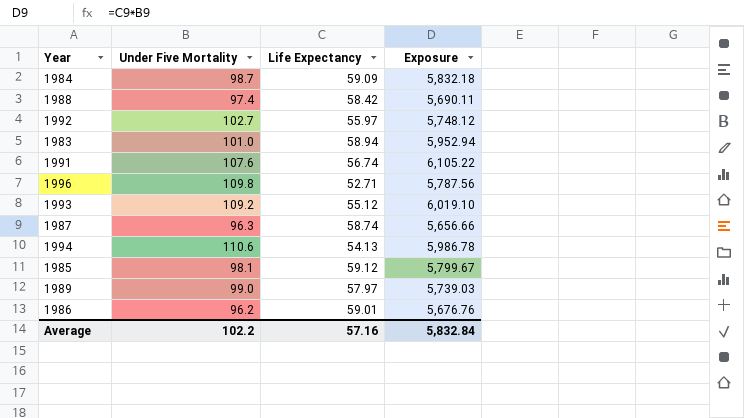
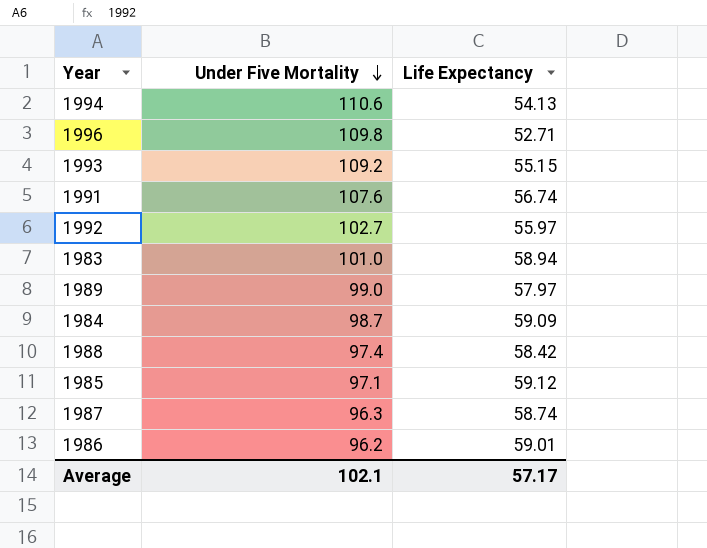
row order: none -> Under Five Mortality descending
column Exposure | formula: [Under Five Mortality] * [Life Expectancy] -> none
1993 | Life Expectancy: 55.12 -> 55.15
1985 | Under Five Mortality: 98.1 -> 97.1
Average | Under Five Mortality: 102.2 -> 102.1
Average | Life Expectancy: 57.16 -> 57.17

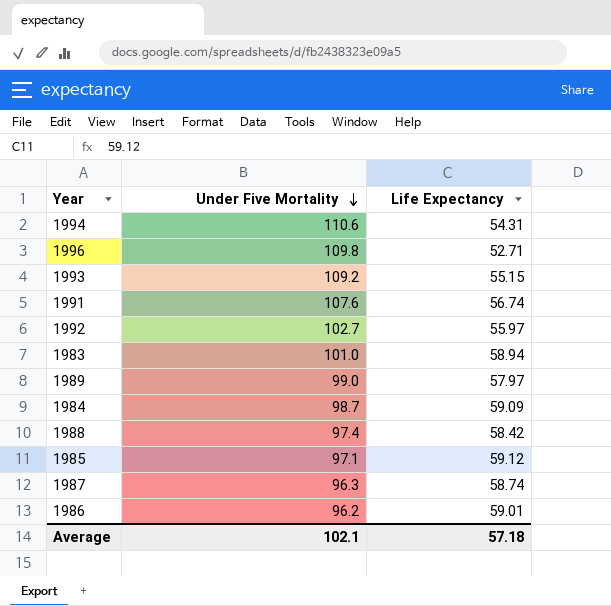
1994 | Life Expectancy: 54.13 -> 54.31
Average | Life Expectancy: 57.17 -> 57.18

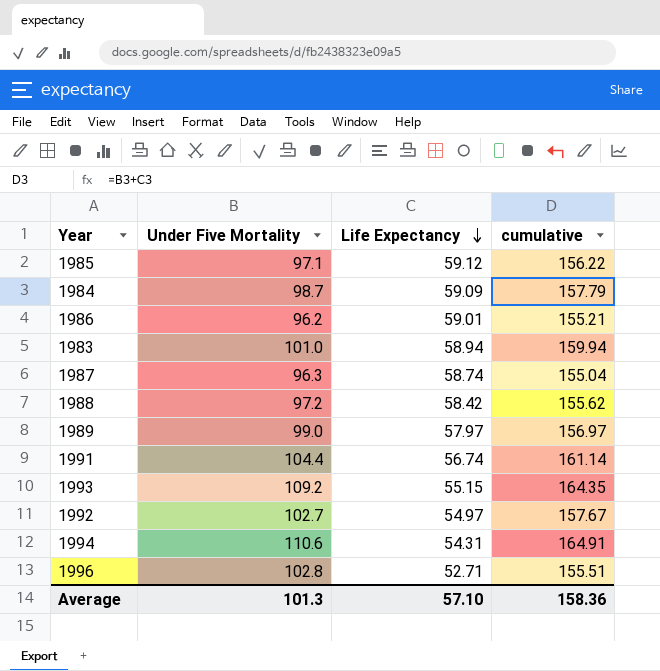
row order: Under Five Mortality descending -> Life Expectancy descending
column cumulative | formula: none -> [Under Five Mortality] + [Life Expectancy]
1988 | Under Five Mortality: 97.4 -> 97.2
1991 | Under Five Mortality: 107.6 -> 104.4
1992 | Life Expectancy: 55.97 -> 54.97
1996 | Under Five Mortality: 109.8 -> 102.8
Average | Under Five Mortality: 102.1 -> 101.3
Average | Life Expectancy: 57.18 -> 57.10

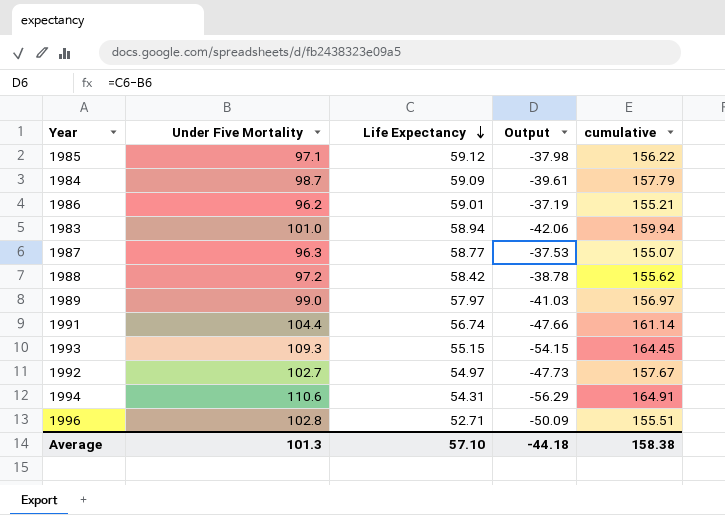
column Output | formula: none -> [Life Expectancy] - [Under Five Mortality]
1987 | Life Expectancy: 58.74 -> 58.77
1987 | cumulative: 155.04 -> 155.07
1993 | Under Five Mortality: 109.2 -> 109.3
1993 | cumulative: 164.35 -> 164.45
Average | cumulative: 158.36 -> 158.38

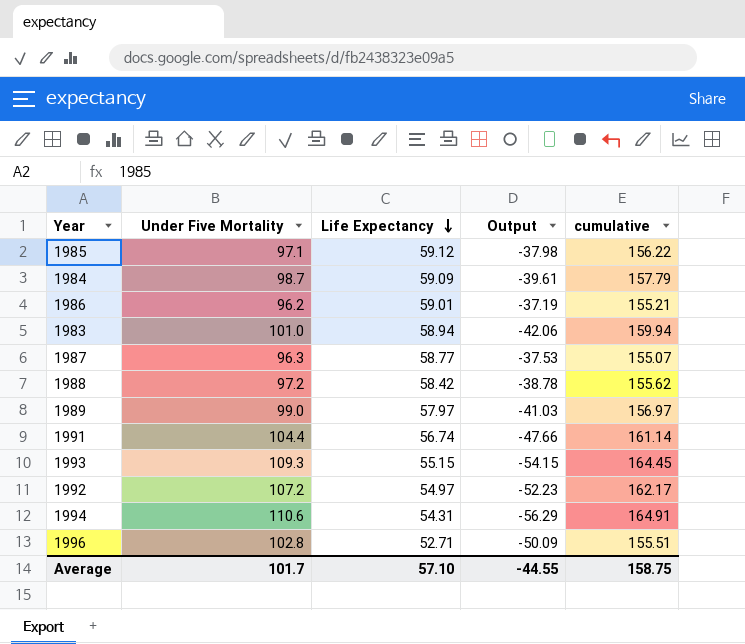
1992 | Under Five Mortality: 102.7 -> 107.2
1992 | Output: -47.73 -> -52.23
1992 | cumulative: 157.67 -> 162.17
Average | Under Five Mortality: 101.3 -> 101.7
Average | Output: -44.18 -> -44.55
Average | cumulative: 158.38 -> 158.75

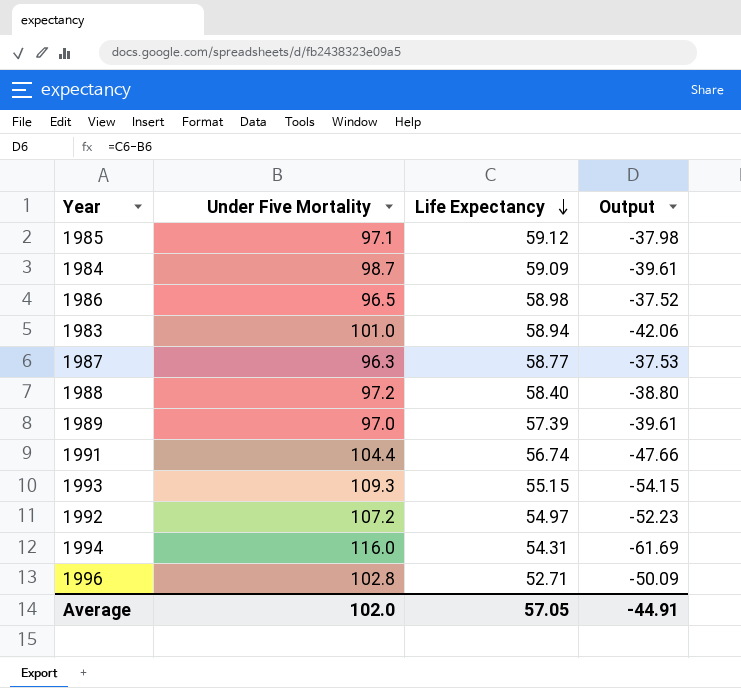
column cumulative | formula: [Under Five Mortality] + [Life Expectancy] -> none
1986 | Under Five Mortality: 96.2 -> 96.5
1986 | Life Expectancy: 59.01 -> 58.98
1986 | Output: -37.19 -> -37.52
1988 | Life Expectancy: 58.42 -> 58.40
1988 | Output: -38.78 -> -38.80
1989 | Under Five Mortality: 99.0 -> 97.0
1989 | Life Expectancy: 57.97 -> 57.39
1989 | Output: -41.03 -> -39.61
1994 | Under Five Mortality: 110.6 -> 116.0
1994 | Output: -56.29 -> -61.69
Average | Under Five Mortality: 101.7 -> 102.0
Average | Life Expectancy: 57.10 -> 57.05
Average | Output: -44.55 -> -44.91

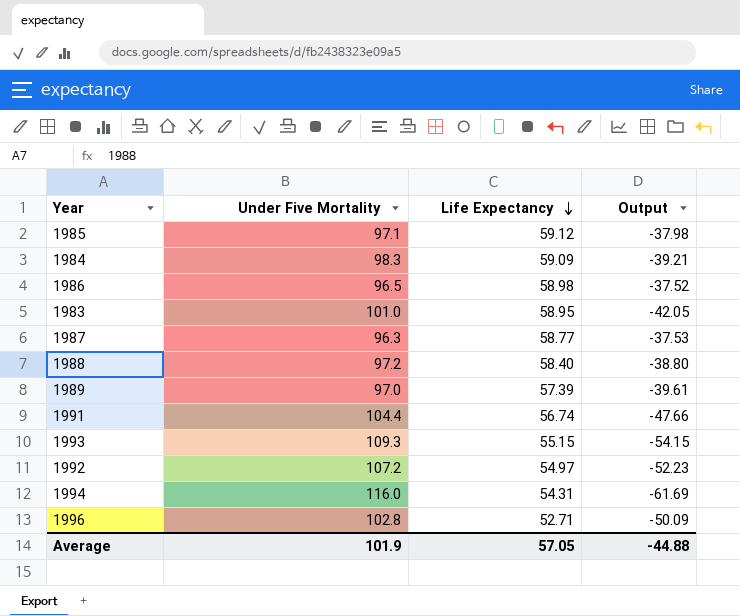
1984 | Under Five Mortality: 98.7 -> 98.3
1984 | Output: -39.61 -> -39.21
1983 | Life Expectancy: 58.94 -> 58.95
1983 | Output: -42.06 -> -42.05
Average | Under Five Mortality: 102.0 -> 101.9
Average | Output: -44.91 -> -44.88

